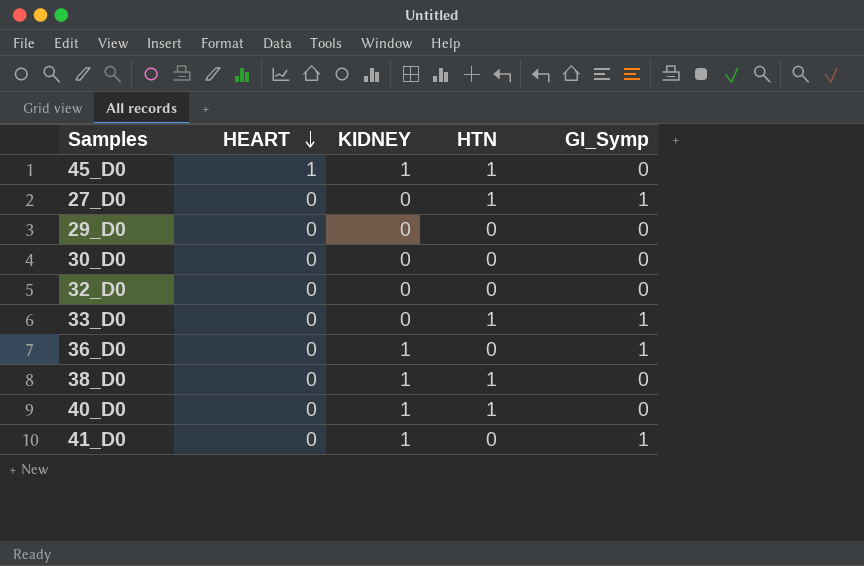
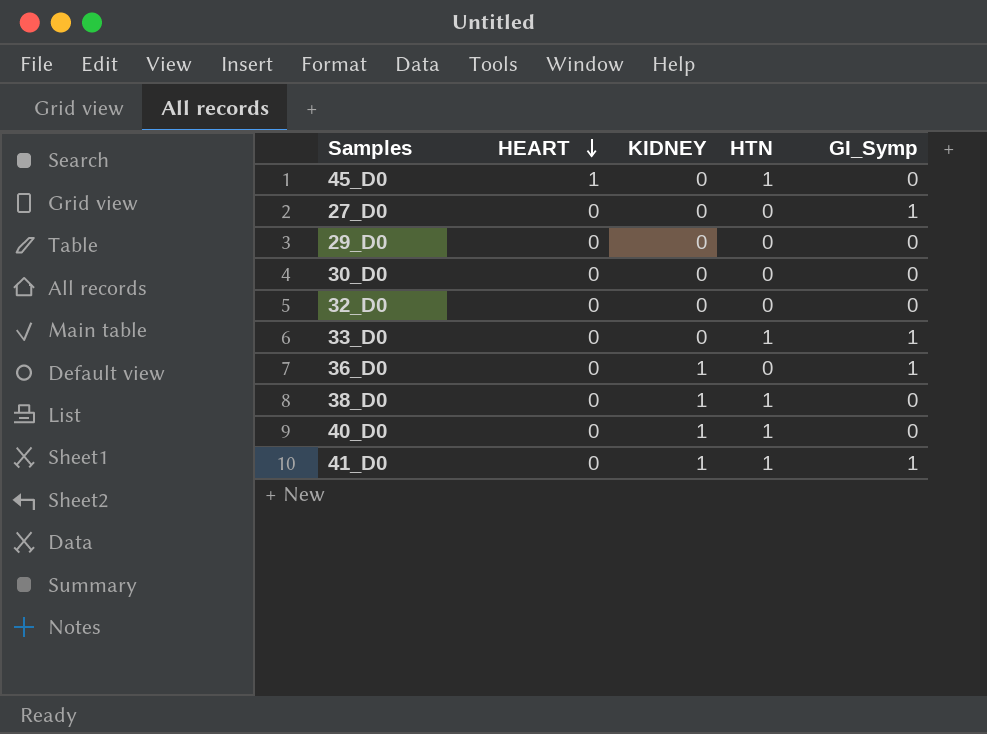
45_D0 | KIDNEY: 1 -> 0
27_D0 | HTN: 1 -> 0
41_D0 | HTN: 0 -> 1

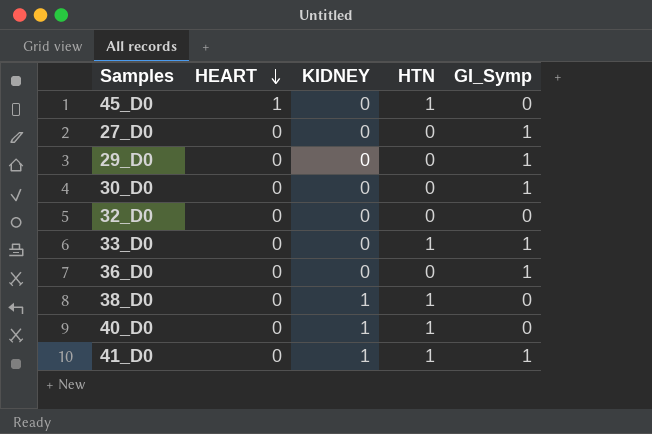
29_D0 | GI_Symp: 0 -> 1
30_D0 | GI_Symp: 0 -> 1
36_D0 | KIDNEY: 1 -> 0

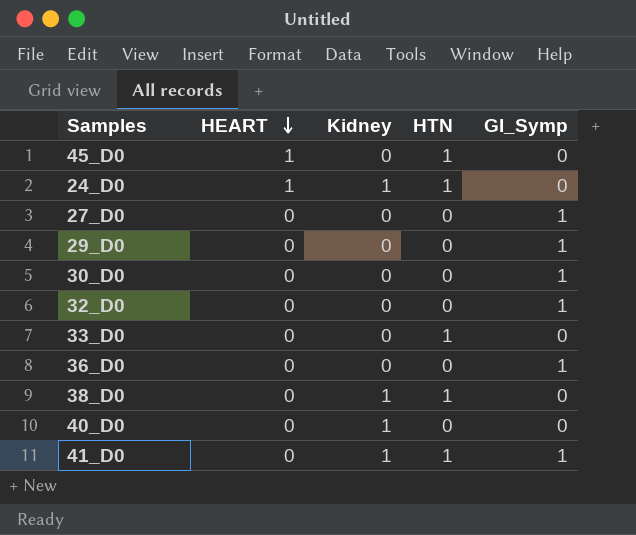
column name: KIDNEY -> Kidney
row 24_D0: none -> 1 | 1 | 1 | 0
32_D0 | GI_Symp: 0 -> 1
33_D0 | GI_Symp: 1 -> 0
40_D0 | HTN: 1 -> 0

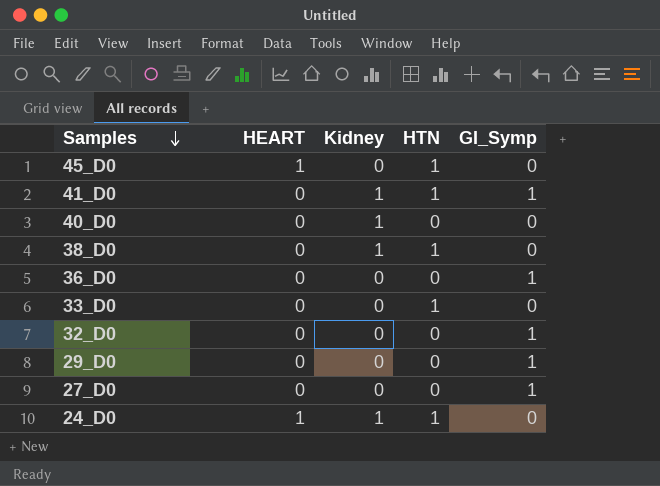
row order: HEART descending -> Samples descending
row 30_D0: 0 | 0 | 0 | 1 -> none

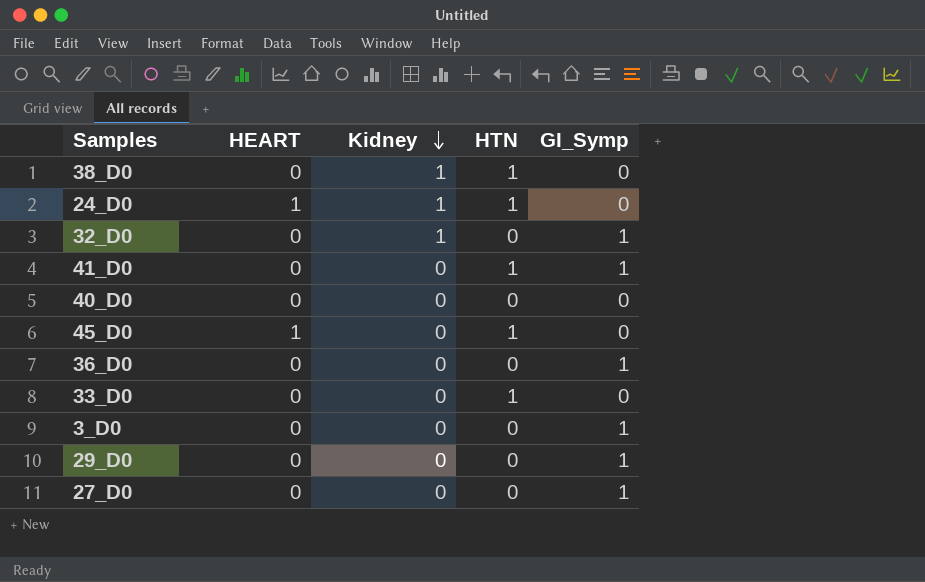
row order: Samples descending -> Kidney descending
32_D0 | Kidney: 0 -> 1
41_D0 | Kidney: 1 -> 0
40_D0 | Kidney: 1 -> 0
row 3_D0: none -> 0 | 0 | 0 | 1

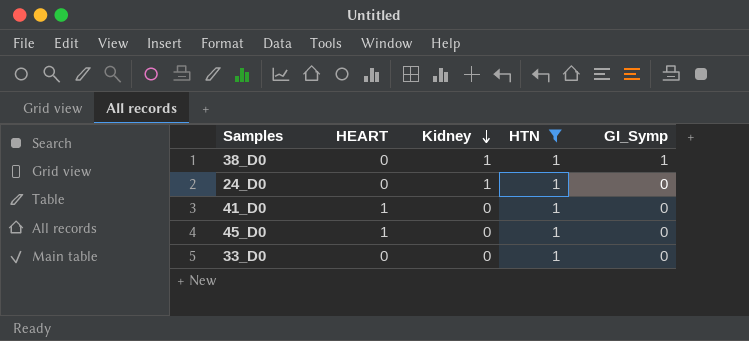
filter: none -> HTN = 1
38_D0 | GI_Symp: 0 -> 1
24_D0 | HEART: 1 -> 0
41_D0 | HEART: 0 -> 1
41_D0 | GI_Symp: 1 -> 0

